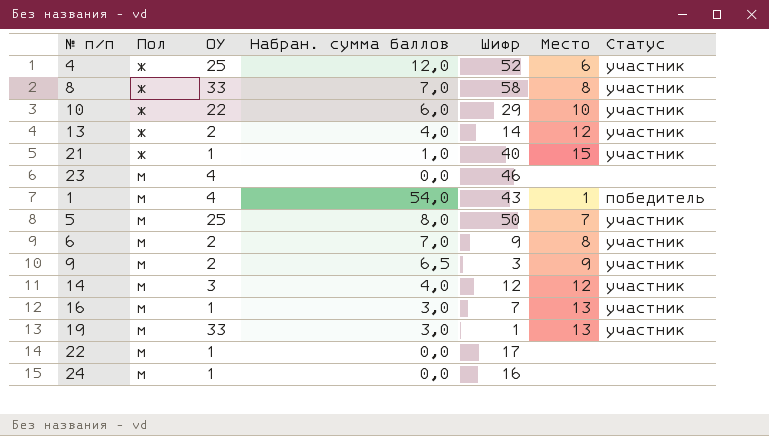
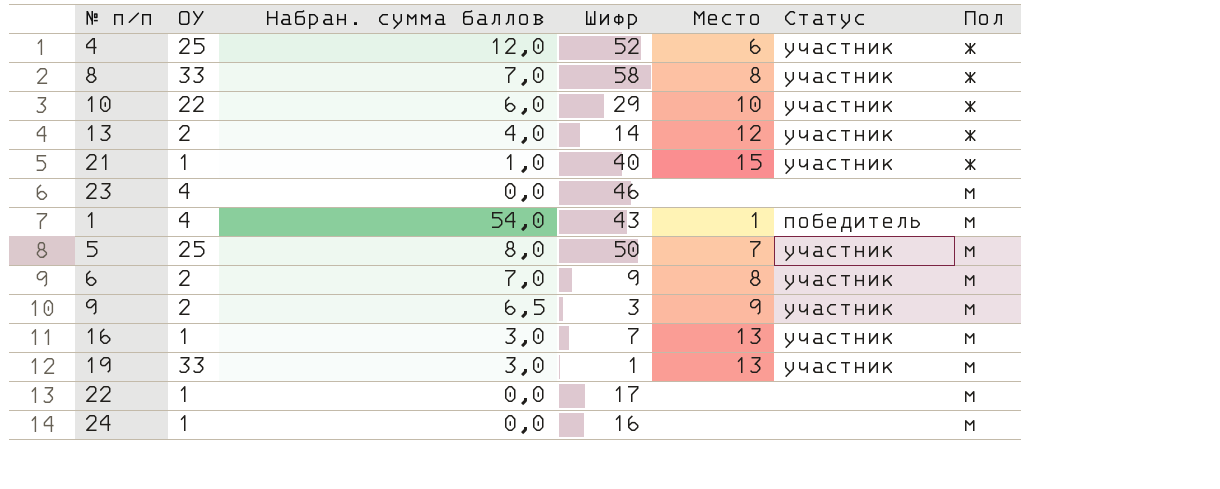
column Пол | position: 2 -> 7
row 14: м | 3 | 4,0 | 12 | 12 | участник -> none

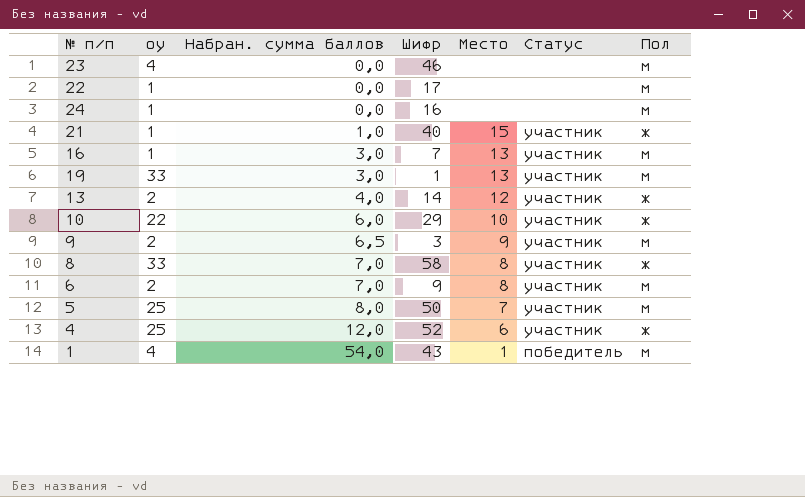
row order: Пол ascending -> Набран. сумма баллов ascending
column name: ОУ -> оу

